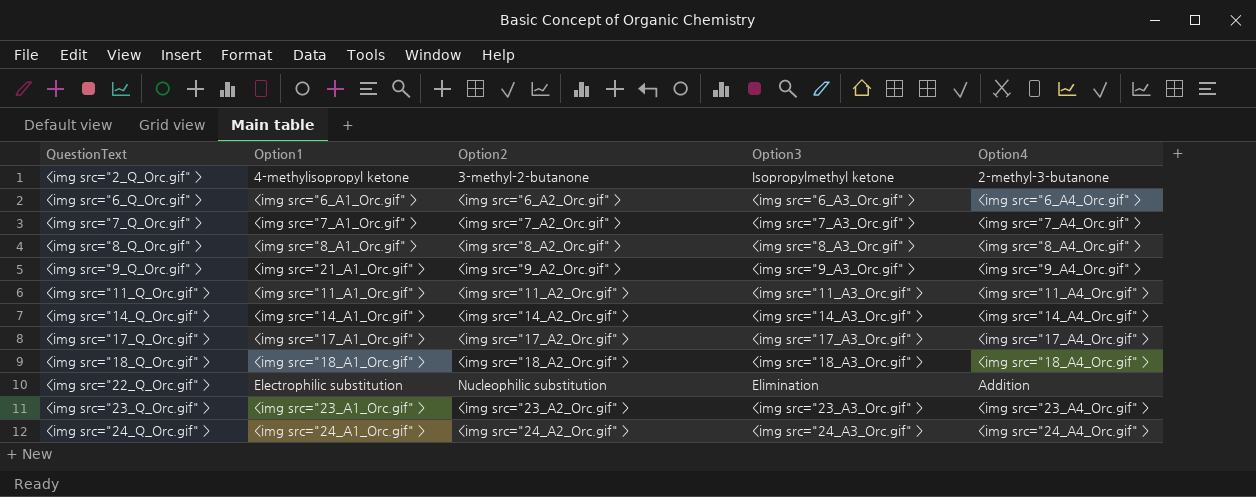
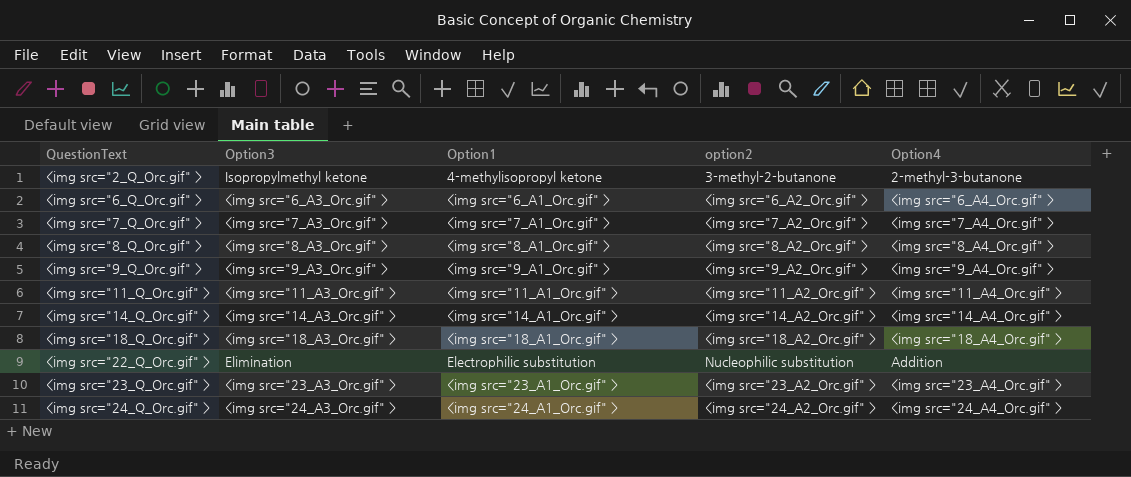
column Option3 | position: 4 -> 2
column name: Option2 -> option2
row <img src="17_Q_Orc.gif" >: <img src="17_A1_Orc.gif" > | <img src="17_A2_Orc.gif" > | <img src="17_A3_Orc.gif" > | <img src="17_A4_Orc.gif" > -> none
<img src="9_Q_Orc.gif" > | Option1: <img src="21_A1_Orc.gif" > -> <img src="9_A1_Orc.gif" >

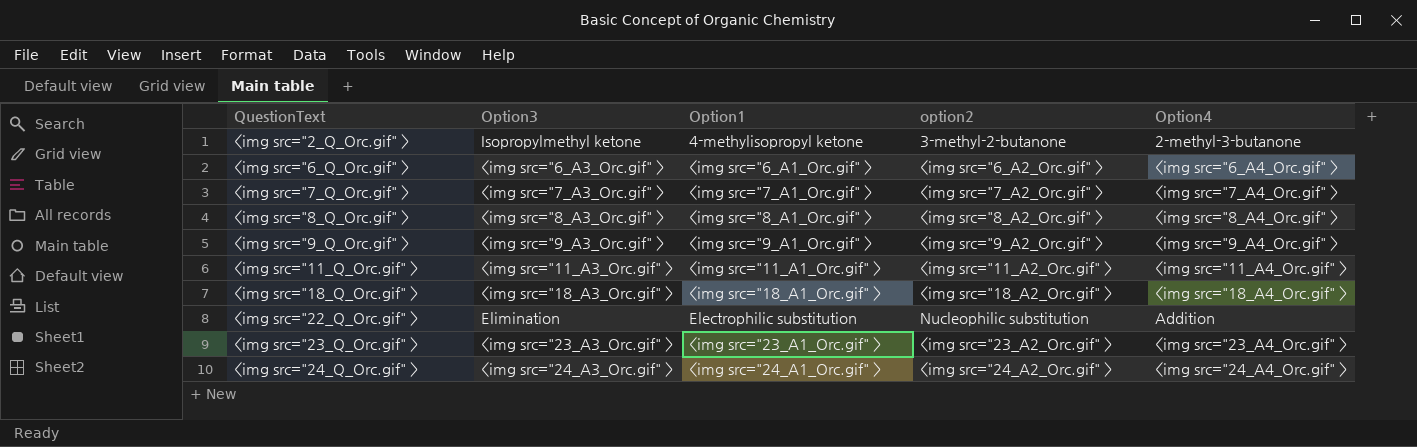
row <img src="14_Q_Orc.gif" >: <img src="14_A3_Orc.gif" > | <img src="14_A1_Orc.gif" > | <img src="14_A2_Orc.gif" > | <img src="14_A4_Orc.gif" > -> none

